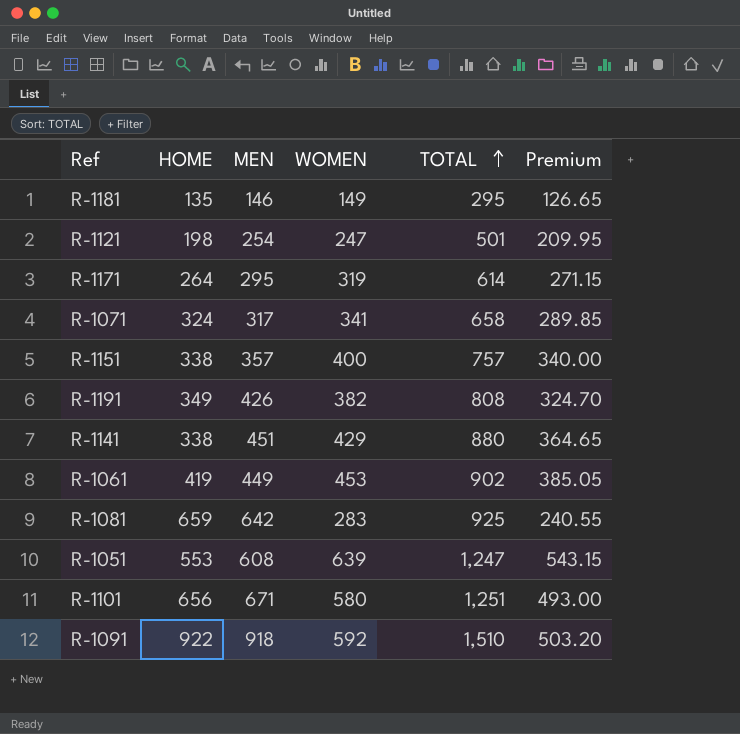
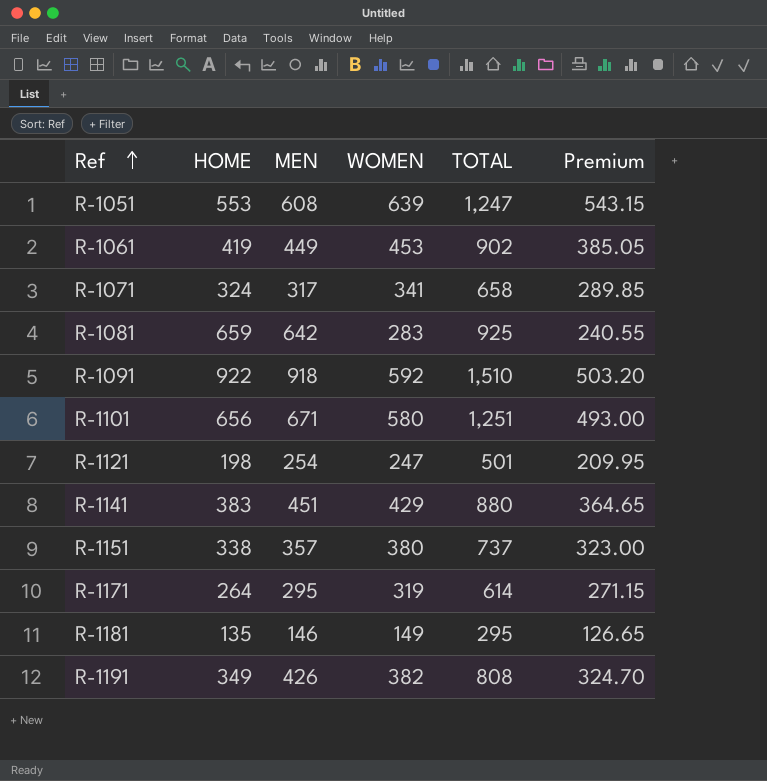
row order: TOTAL ascending -> Ref ascending
R-1141 | HOME: 338 -> 383
R-1151 | WOMEN: 400 -> 380
R-1151 | TOTAL: 757 -> 737
R-1151 | Premium: 340.00 -> 323.00

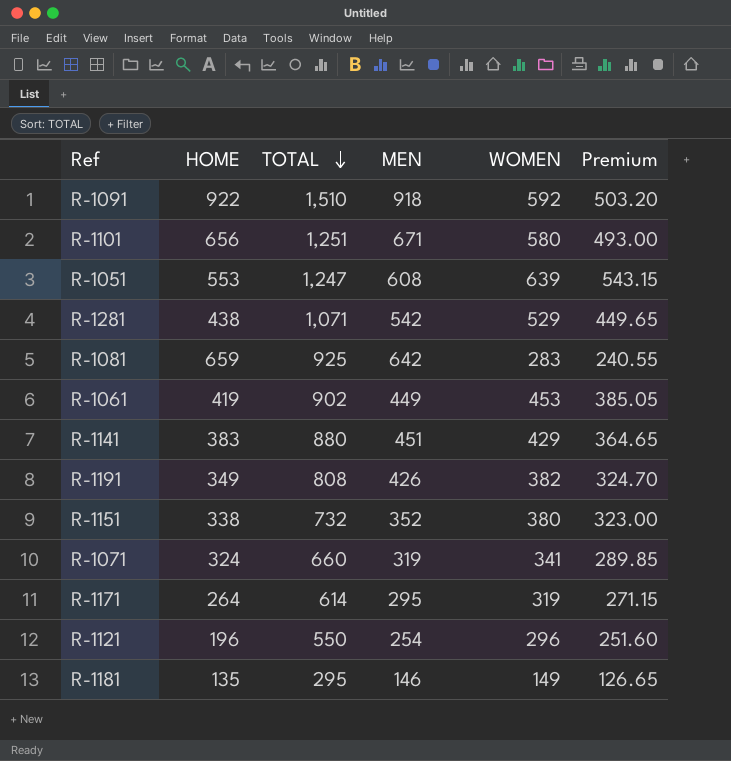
row order: Ref ascending -> TOTAL descending
column TOTAL | position: 5 -> 3
row R-1281: none -> 438 | 1,071 | 542 | 529 | 449.65
R-1151 | TOTAL: 737 -> 732
R-1151 | MEN: 357 -> 352
R-1071 | TOTAL: 658 -> 660
R-1071 | MEN: 317 -> 319
R-1121 | HOME: 198 -> 196
R-1121 | TOTAL: 501 -> 550
R-1121 | WOMEN: 247 -> 296
R-1121 | Premium: 209.95 -> 251.60

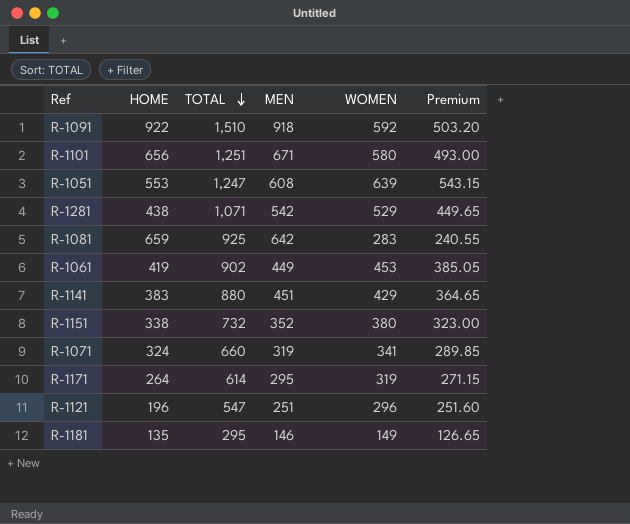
row R-1191: 349 | 808 | 426 | 382 | 324.70 -> none
R-1121 | TOTAL: 550 -> 547
R-1121 | MEN: 254 -> 251

